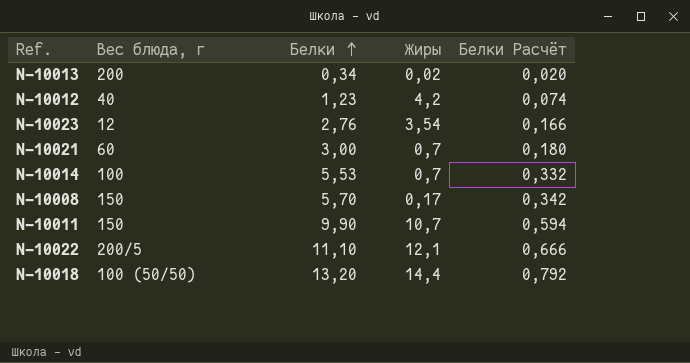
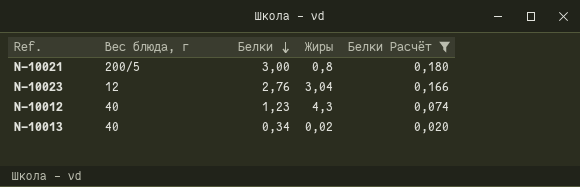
filter: none -> Белки Расчёт <= 0,180
row order: Белки ascending -> Белки descending
N-10021 | Вес блюда, г: 60 -> 200/5
N-10021 | Жиры: 0,7 -> 0,8
N-10023 | Жиры: 3,54 -> 3,04
N-10012 | Жиры: 4,2 -> 4,3
N-10013 | Вес блюда, г: 200 -> 40

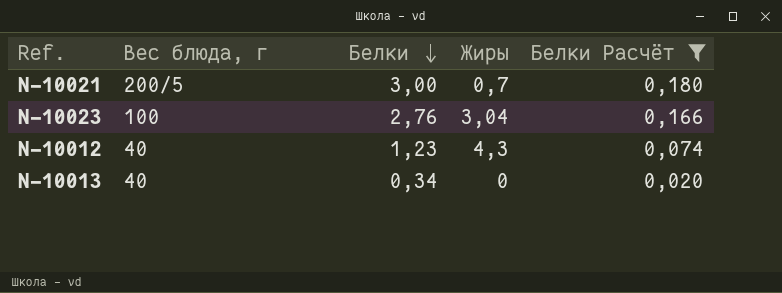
N-10021 | Жиры: 0,8 -> 0,7
N-10023 | Вес блюда, г: 12 -> 100
N-10013 | Жиры: 0,02 -> 0

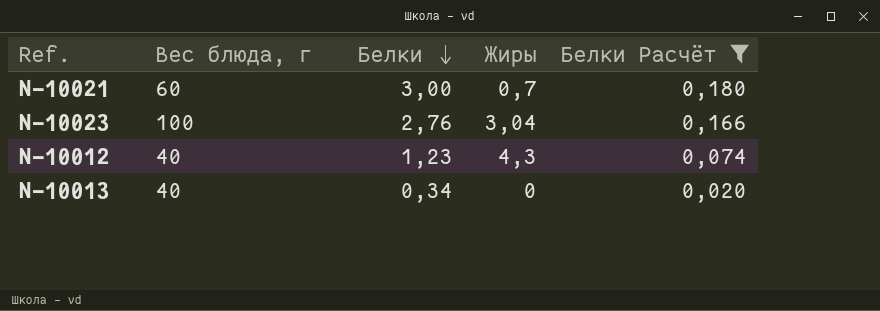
N-10021 | Вес блюда, г: 200/5 -> 60

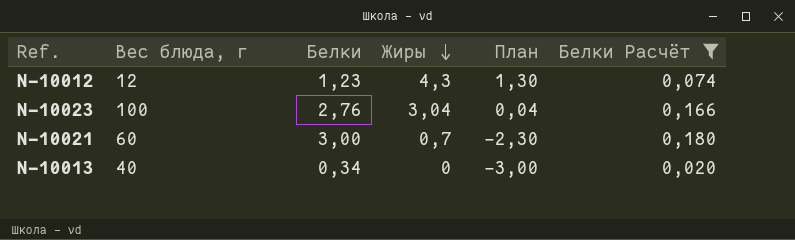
row order: Белки descending -> Жиры descending
column План | formula: none -> [Жиры] - 3
N-10012 | Вес блюда, г: 40 -> 12

